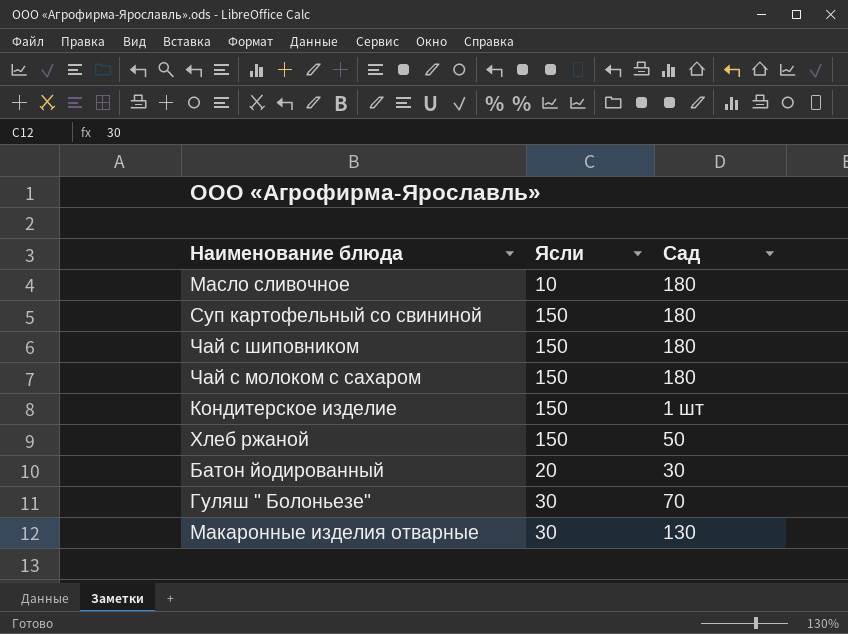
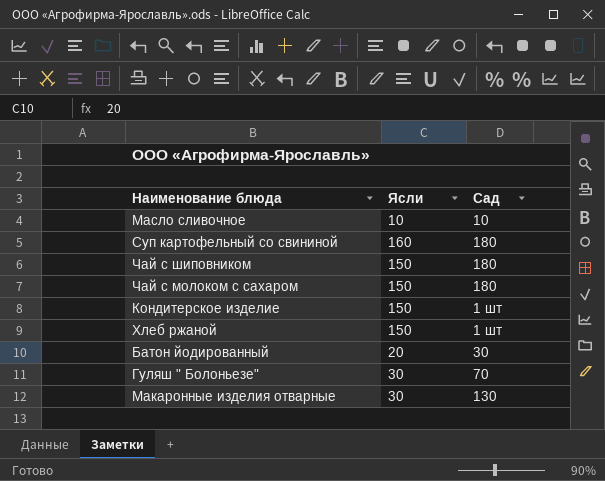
Масло сливочное | Сад: 180 -> 10
Суп картофельный со свининой | Ясли: 150 -> 160
Хлеб ржаной | Сад: 50 -> 1 шт

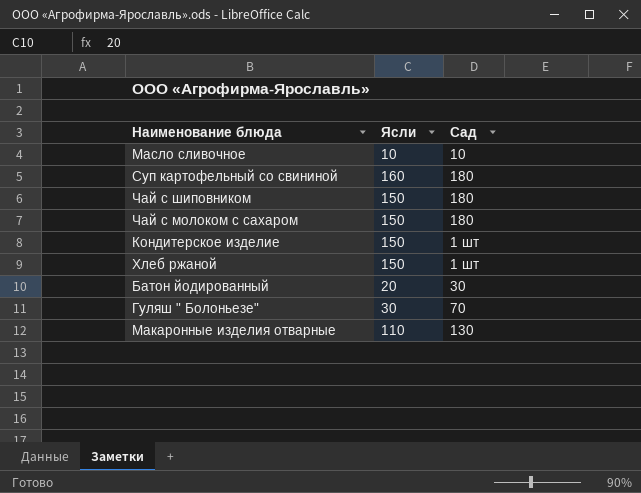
Макаронные изделия отварные | Ясли: 30 -> 110

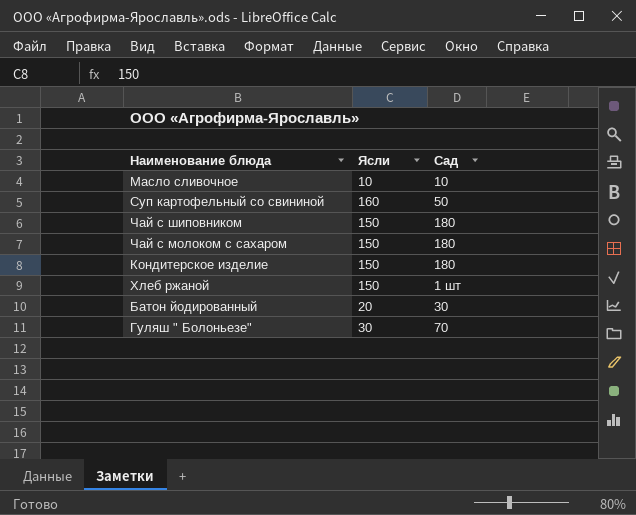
row Макаронные изделия отварные: 110 | 130 -> none
Суп картофельный со свининой | Сад: 180 -> 50
Кондитерское изделие | Сад: 1 шт -> 180

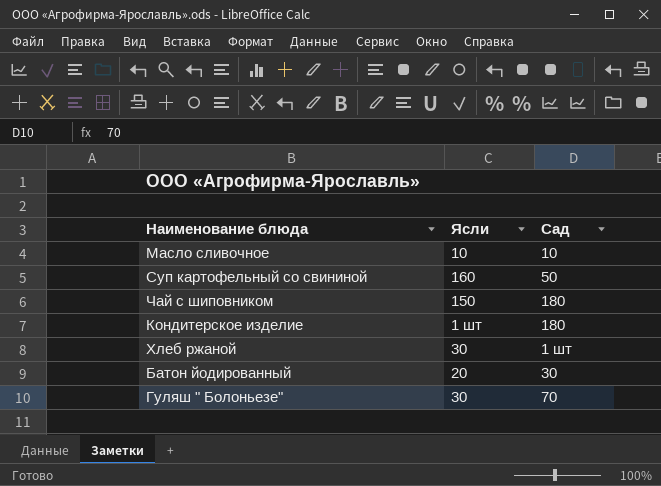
row Чай с молоком с сахаром: 150 | 180 -> none
Кондитерское изделие | Ясли: 150 -> 1 шт
Хлеб ржаной | Ясли: 150 -> 30

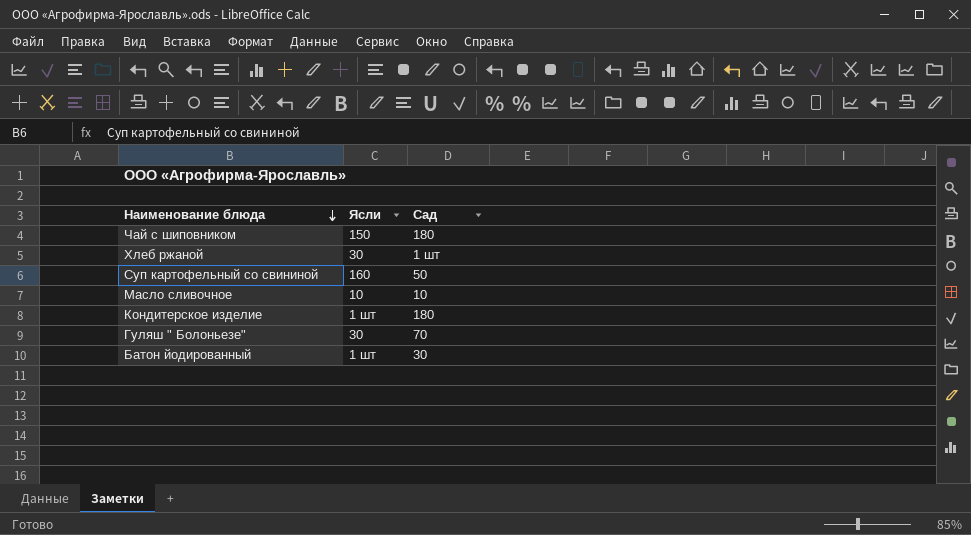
row order: none -> Наименование блюда descending
Батон йодированный | Ясли: 20 -> 1 шт

